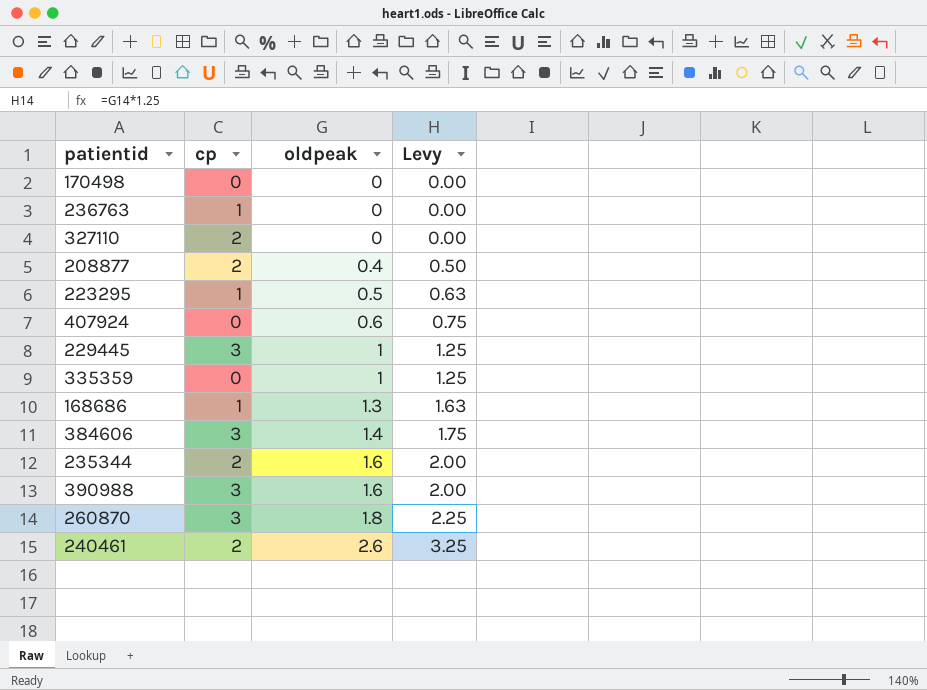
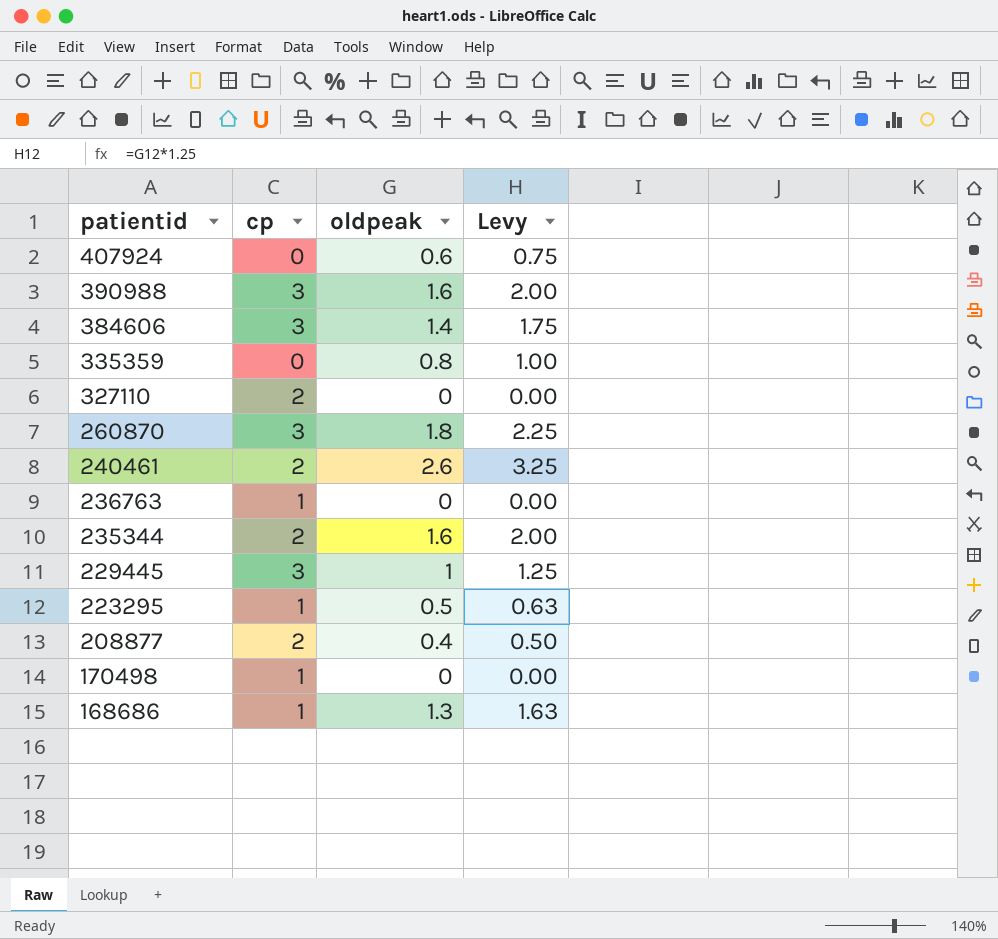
row order: oldpeak ascending -> patientid descending
335359 | oldpeak: 1 -> 0.8
335359 | Levy: 1.25 -> 1.00
170498 | cp: 0 -> 1

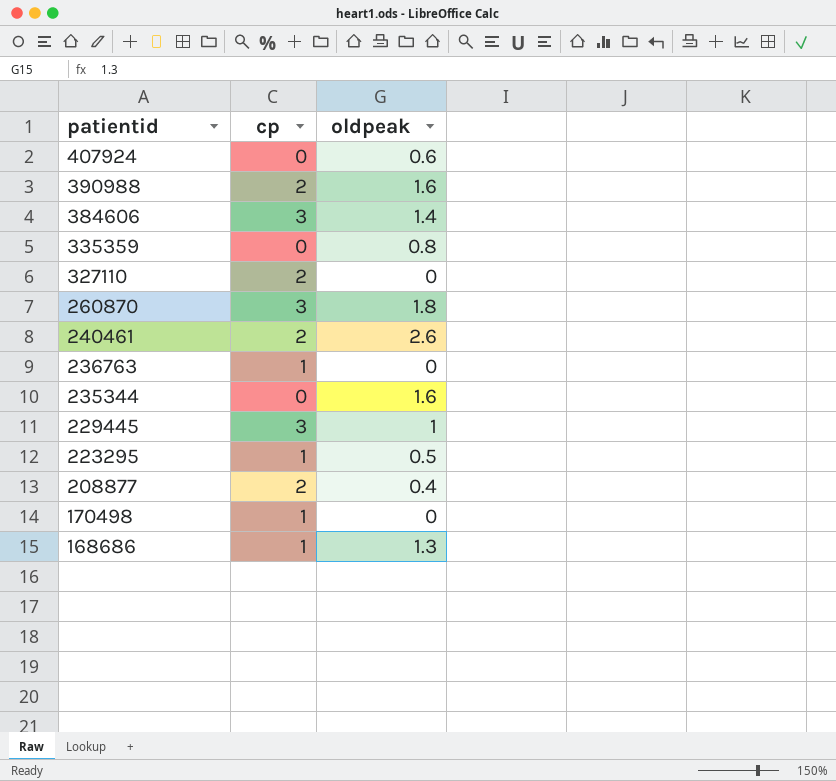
column Levy | formula: [oldpeak] * 1.25 -> none
390988 | cp: 3 -> 2
235344 | cp: 2 -> 0

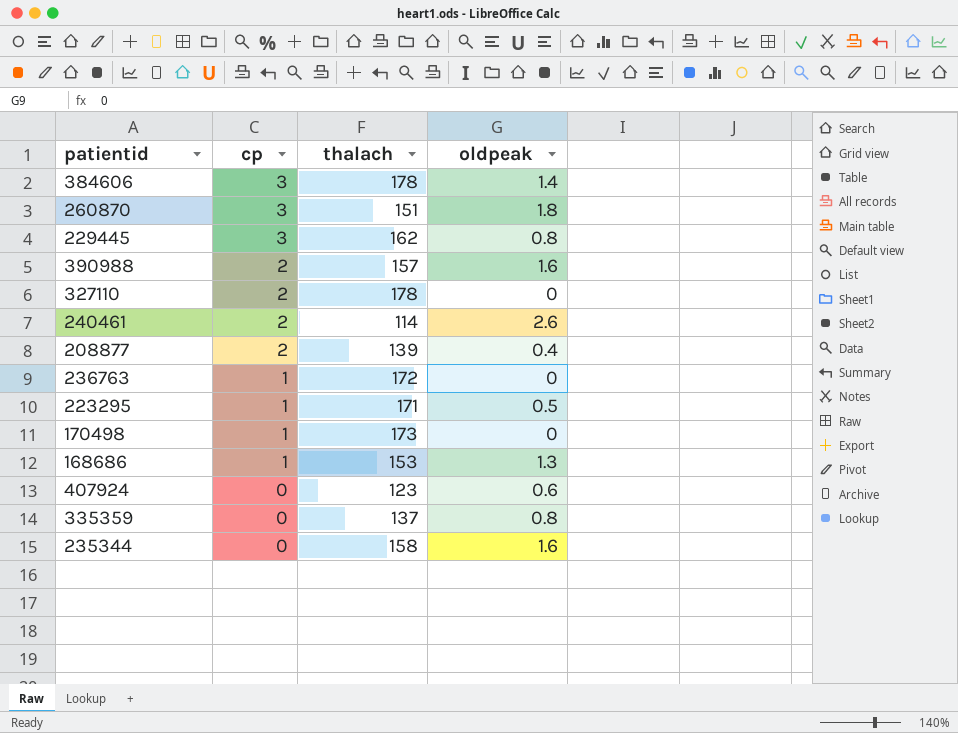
row order: patientid descending -> cp descending
column thalach | position: none -> 3
229445 | oldpeak: 1 -> 0.8

